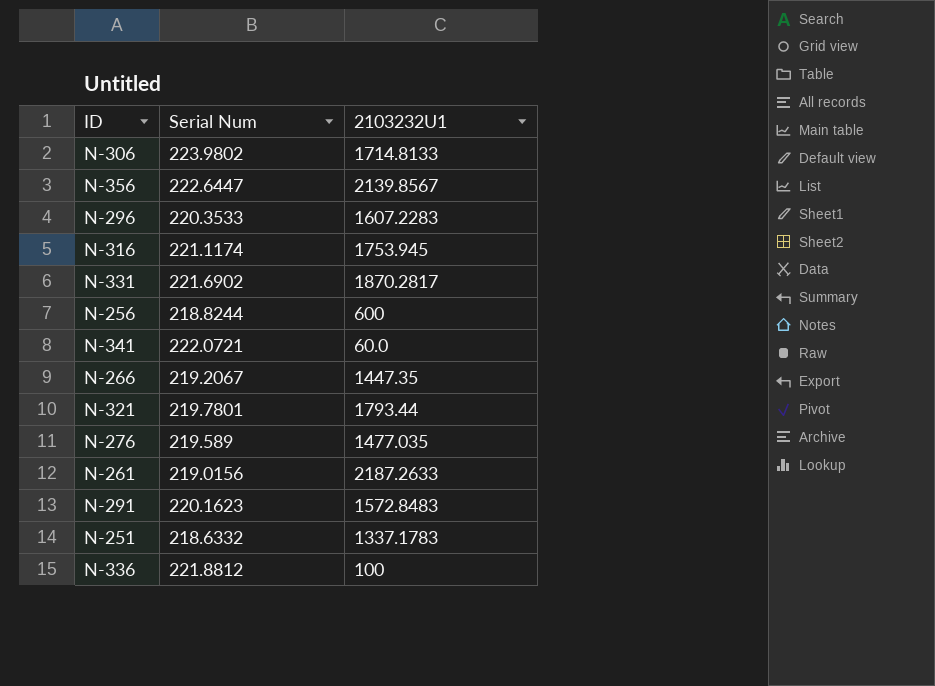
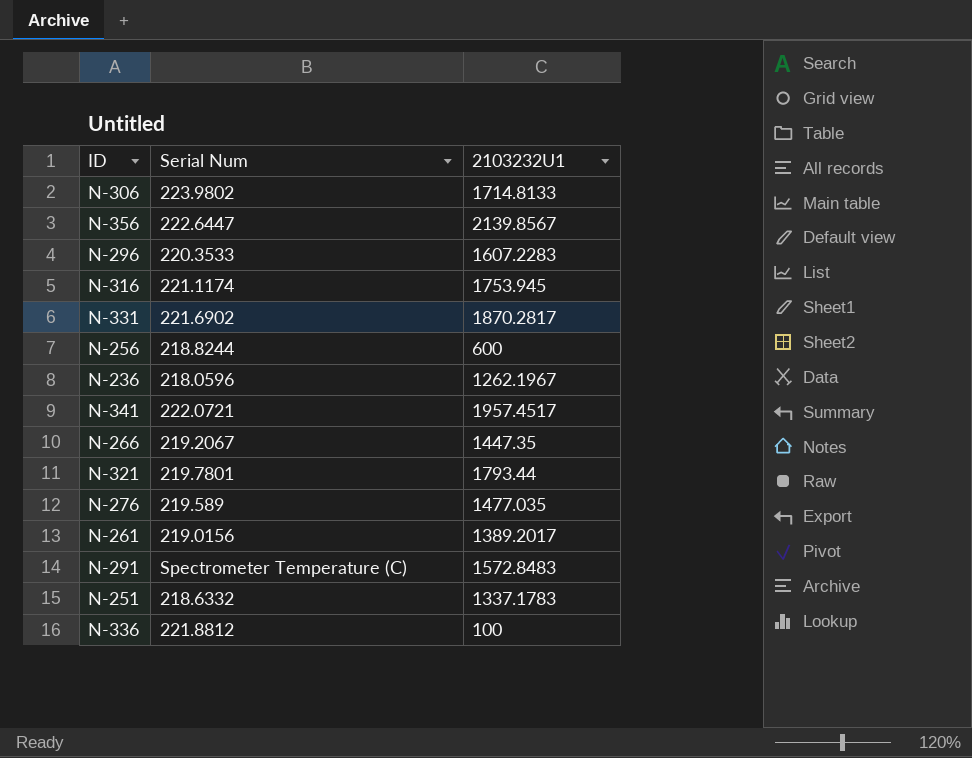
row N-236: none -> 218.0596 | 1262.1967
N-341 | 2103232U1: 60.0 -> 1957.4517
N-261 | 2103232U1: 2187.2633 -> 1389.2017
N-291 | Serial Num: 220.1623 -> Spectrometer Temperature (C)

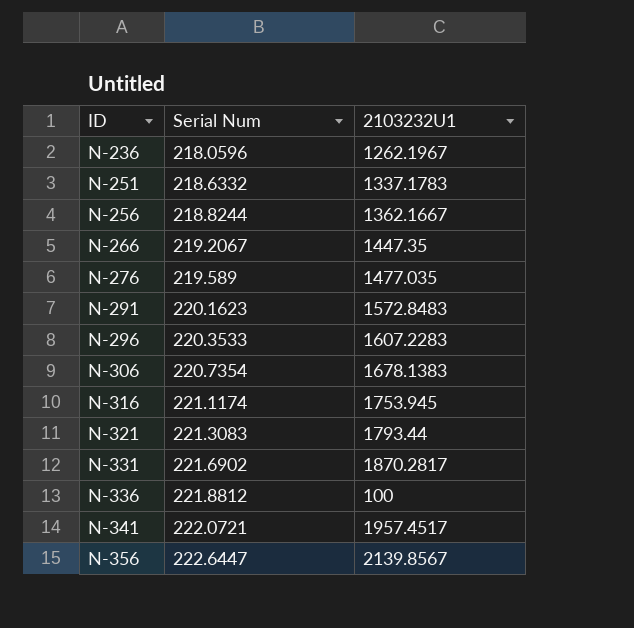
row order: none -> ID ascending
row N-261: 219.0156 | 1389.2017 -> none
N-256 | 2103232U1: 600 -> 1362.1667
N-291 | Serial Num: Spectrometer Temperature (C) -> 220.1623
N-306 | Serial Num: 223.9802 -> 220.7354
N-306 | 2103232U1: 1714.8133 -> 1678.1383
N-321 | Serial Num: 219.7801 -> 221.3083

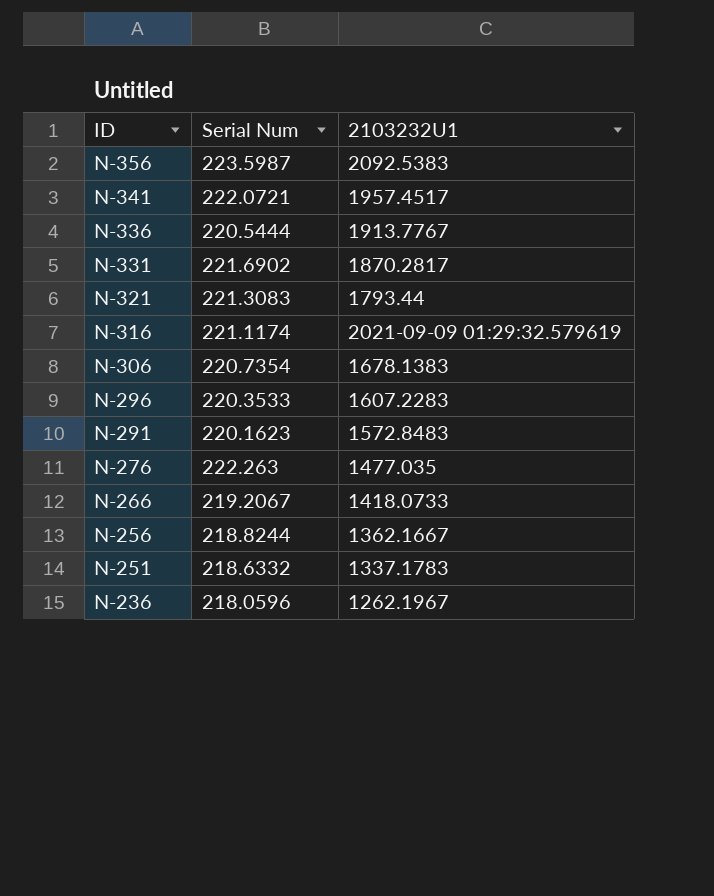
row order: ID ascending -> ID descending
N-356 | Serial Num: 222.6447 -> 223.5987
N-356 | 2103232U1: 2139.8567 -> 2092.5383
N-336 | Serial Num: 221.8812 -> 220.5444
N-336 | 2103232U1: 100 -> 1913.7767
N-316 | 2103232U1: 1753.945 -> 2021-09-09 01:29:32.579619
N-276 | Serial Num: 219.589 -> 222.263
N-266 | 2103232U1: 1447.35 -> 1418.0733

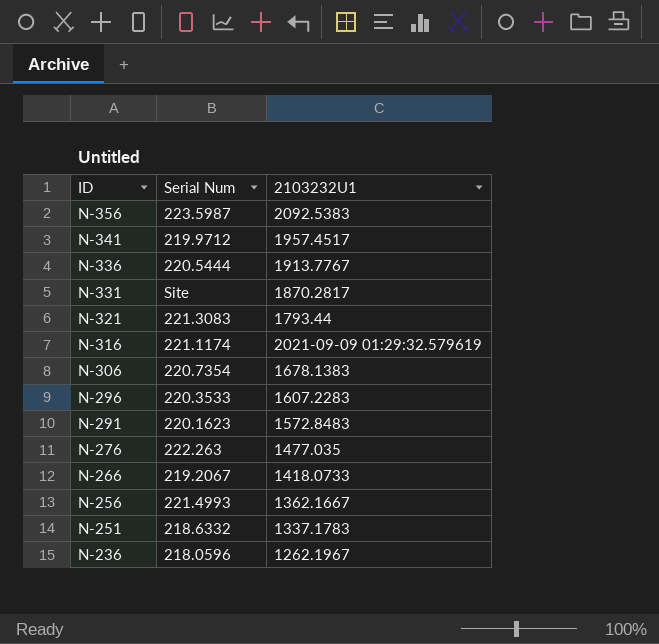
N-341 | Serial Num: 222.0721 -> 219.9712
N-331 | Serial Num: 221.6902 -> Site
N-256 | Serial Num: 218.8244 -> 221.4993

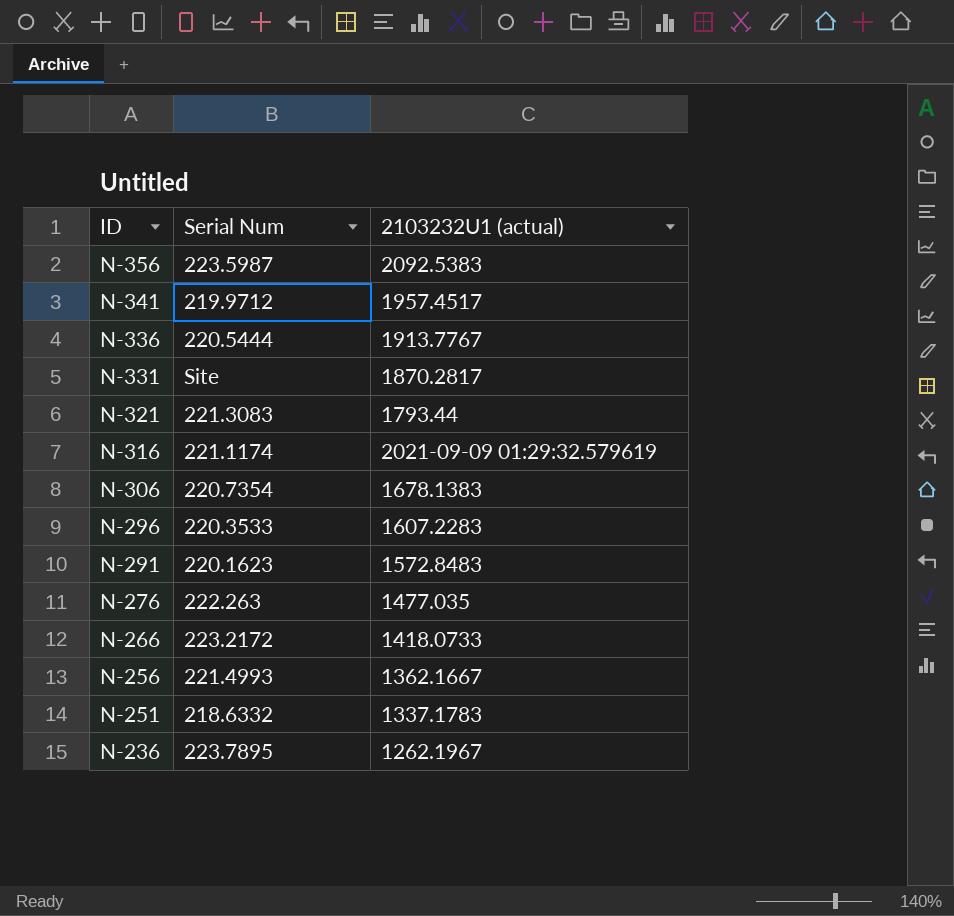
column name: 2103232U1 -> 2103232U1 (actual)
N-266 | Serial Num: 219.2067 -> 223.2172
N-236 | Serial Num: 218.0596 -> 223.7895

